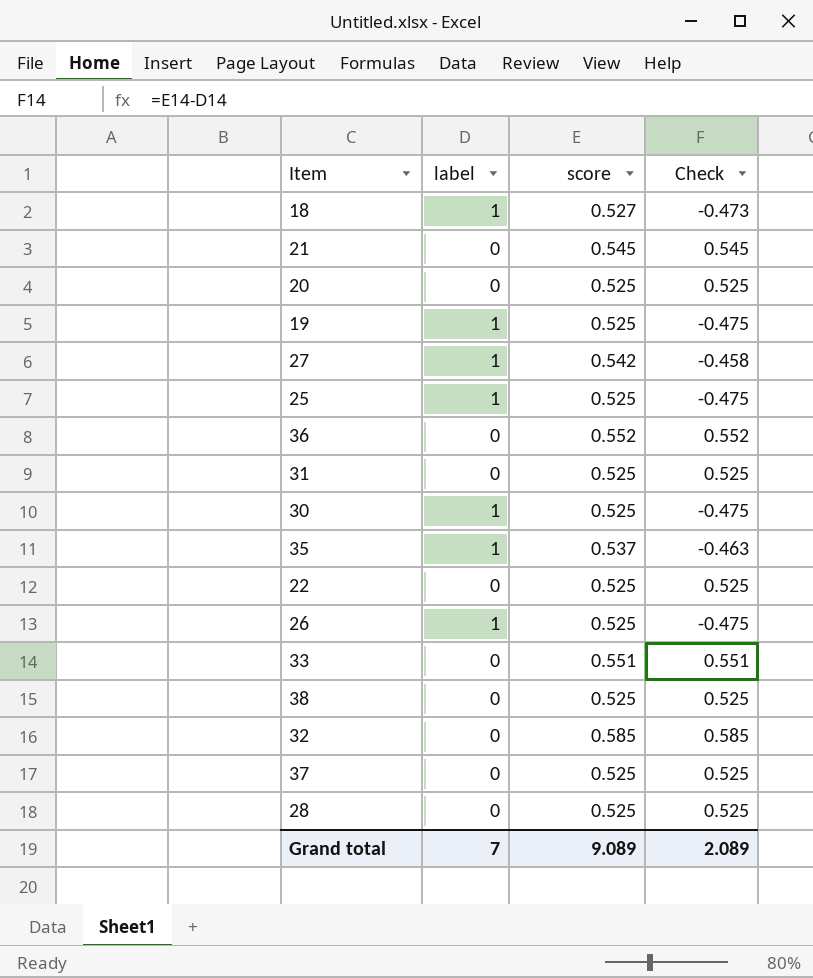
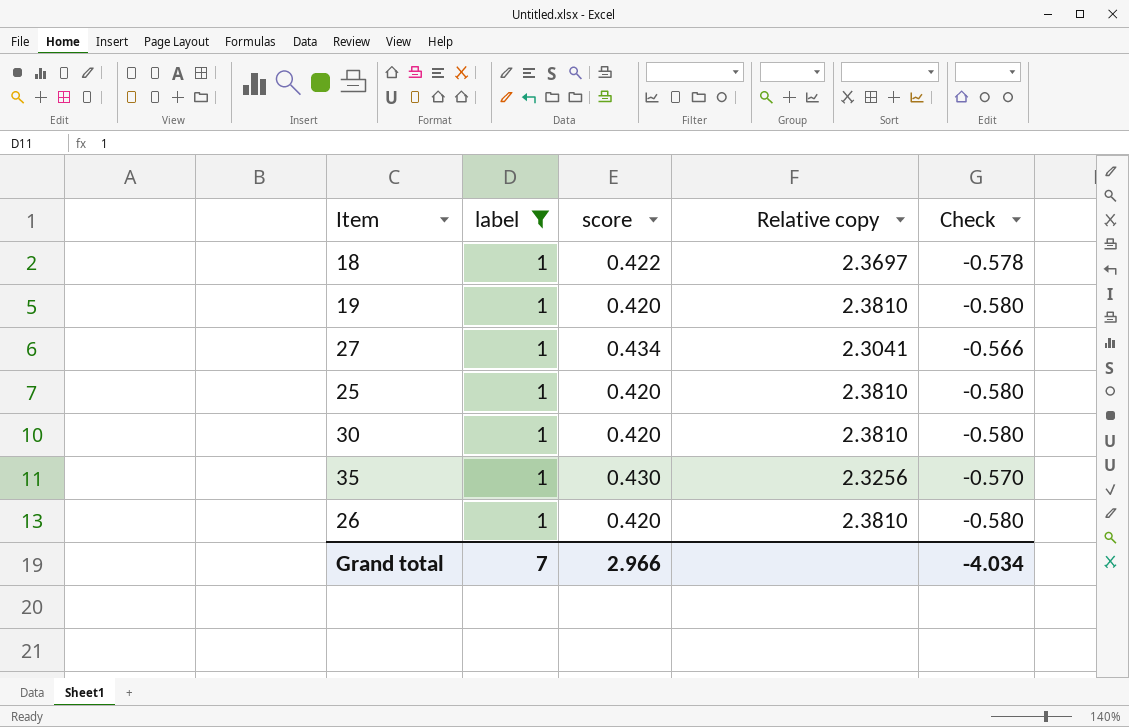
filter: none -> label = 1
column Relative copy | formula: none -> [label] / [score]
18 | score: 0.527 -> 0.422
18 | Check: -0.473 -> -0.578
19 | score: 0.525 -> 0.420
19 | Check: -0.475 -> -0.580
27 | score: 0.542 -> 0.434
27 | Check: -0.458 -> -0.566
25 | score: 0.525 -> 0.420
25 | Check: -0.475 -> -0.580
30 | score: 0.525 -> 0.420
30 | Check: -0.475 -> -0.580
35 | score: 0.537 -> 0.430
35 | Check: -0.463 -> -0.570
26 | score: 0.525 -> 0.420
26 | Check: -0.475 -> -0.580
Grand total | score: 9.089 -> 2.966
Grand total | Check: 2.089 -> -4.034

